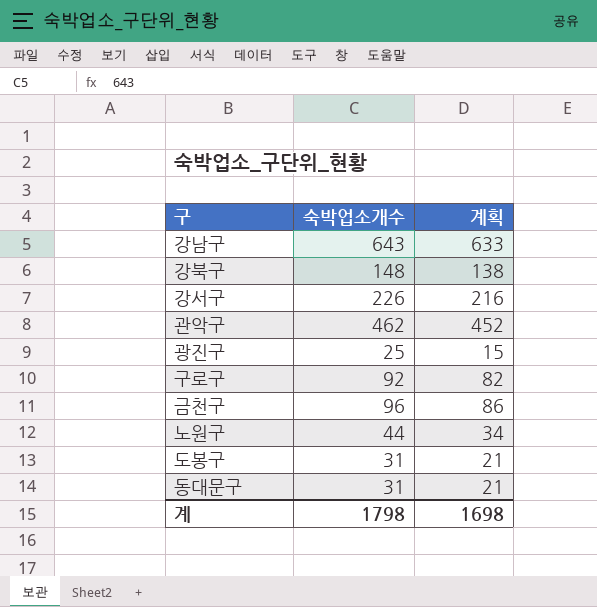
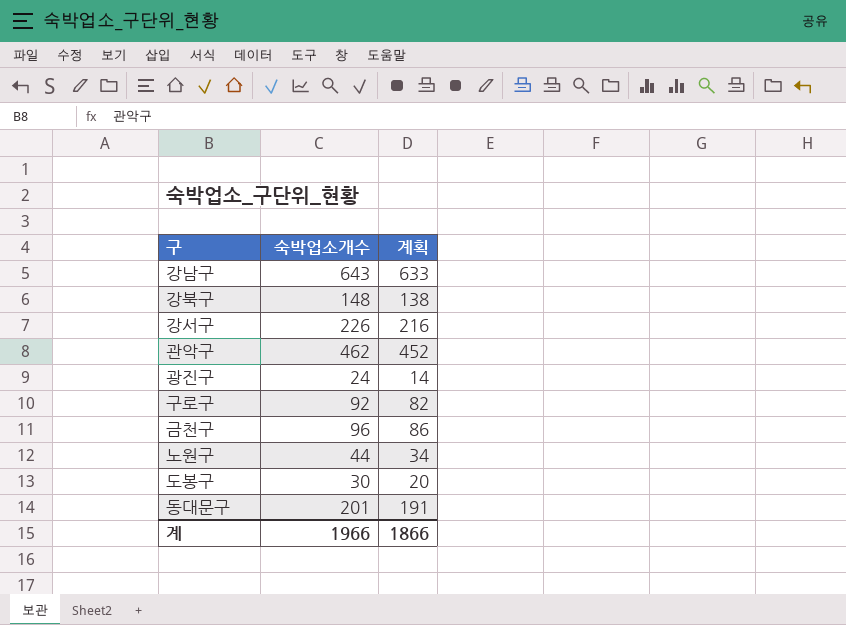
광진구 | 숙박업소개수: 25 -> 24
광진구 | 계획: 15 -> 14
도봉구 | 숙박업소개수: 31 -> 30
도봉구 | 계획: 21 -> 20
동대문구 | 숙박업소개수: 31 -> 201
동대문구 | 계획: 21 -> 191
계 | 숙박업소개수: 1798 -> 1966
계 | 계획: 1698 -> 1866

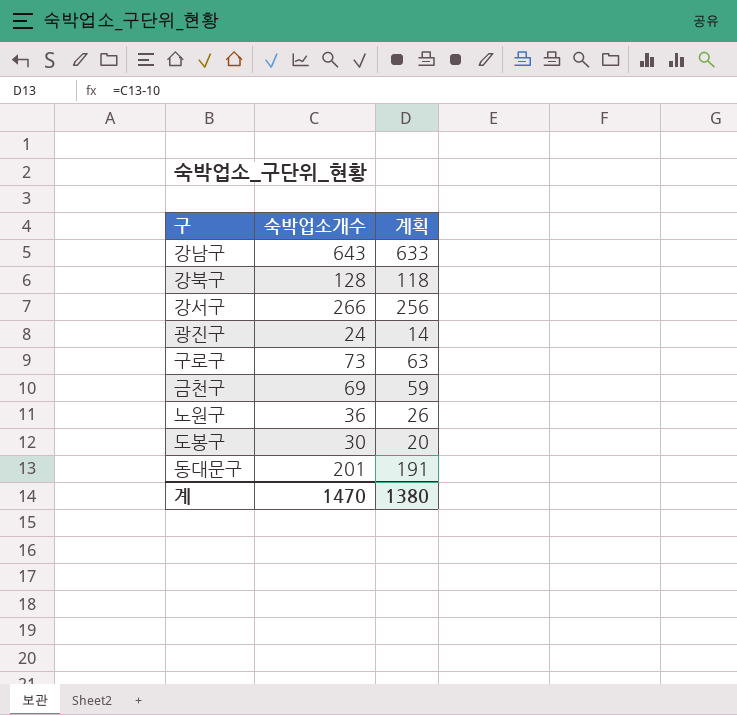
row 관악구: 462 | 452 -> none
강북구 | 숙박업소개수: 148 -> 128
강북구 | 계획: 138 -> 118
강서구 | 숙박업소개수: 226 -> 266
강서구 | 계획: 216 -> 256
구로구 | 숙박업소개수: 92 -> 73
구로구 | 계획: 82 -> 63
금천구 | 숙박업소개수: 96 -> 69
금천구 | 계획: 86 -> 59
노원구 | 숙박업소개수: 44 -> 36
노원구 | 계획: 34 -> 26
계 | 숙박업소개수: 1966 -> 1470
계 | 계획: 1866 -> 1380

